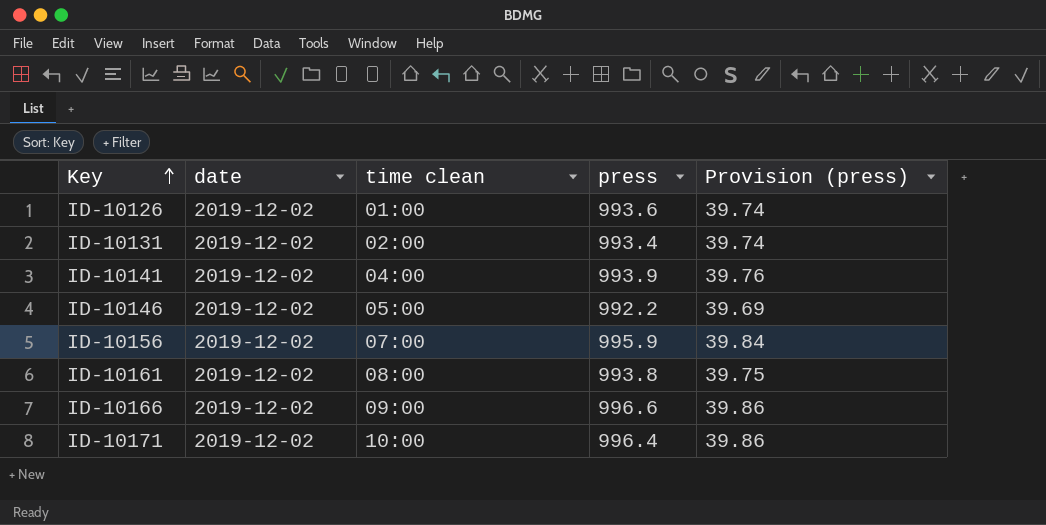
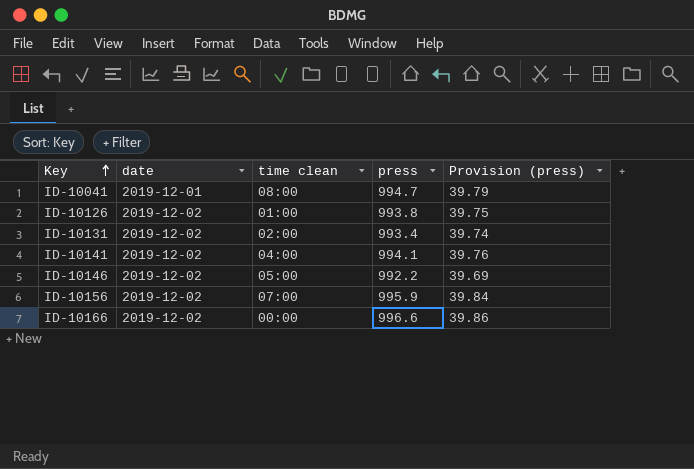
row ID-10161: 2019-12-02 | 08:00 | 993.8 | 39.75 -> none
row ID-10171: 2019-12-02 | 10:00 | 996.4 | 39.86 -> none
row ID-10041: none -> 2019-12-01 | 08:00 | 994.7 | 39.79
ID-10126 | press: 993.6 -> 993.8
ID-10126 | Provision (press): 39.74 -> 39.75
ID-10141 | press: 993.9 -> 994.1
ID-10166 | time clean: 09:00 -> 00:00

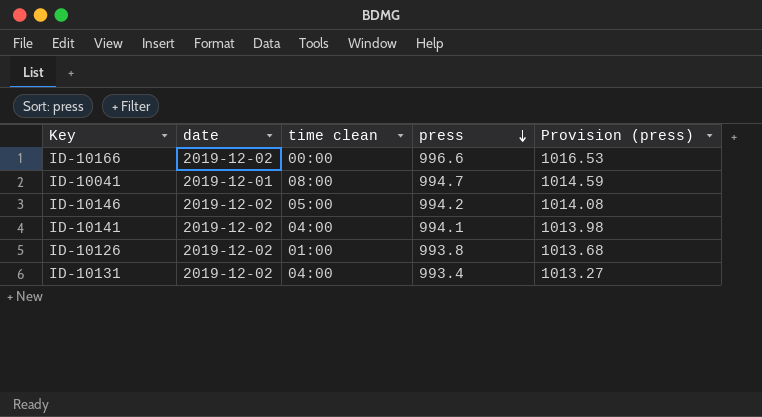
row order: Key ascending -> press descending
column Provision (press) | formula: [press] * 0.04 -> [press] * 1.02
row ID-10156: 2019-12-02 | 07:00 | 995.9 | 39.84 -> none
ID-10146 | press: 992.2 -> 994.2
ID-10131 | time clean: 02:00 -> 04:00

